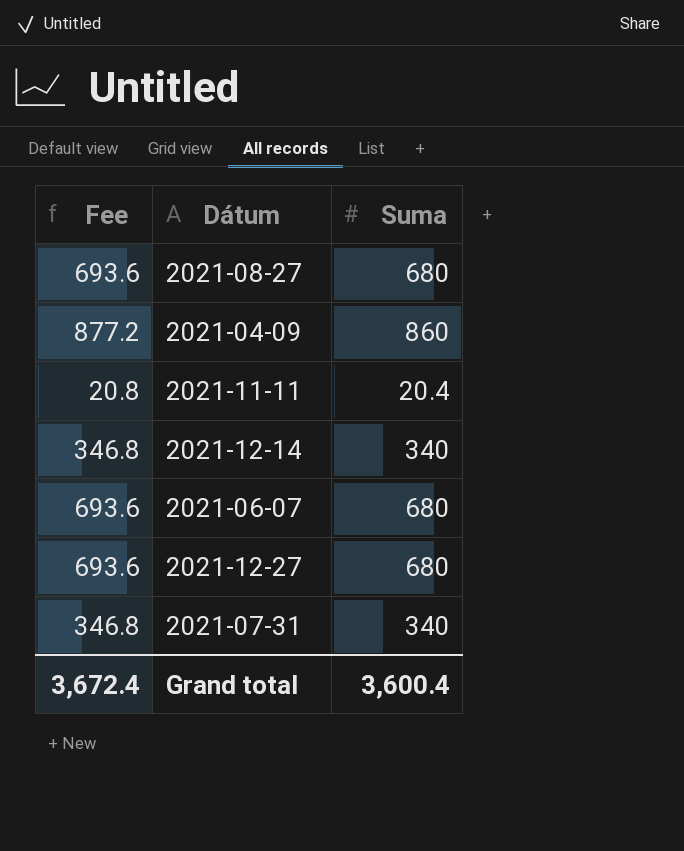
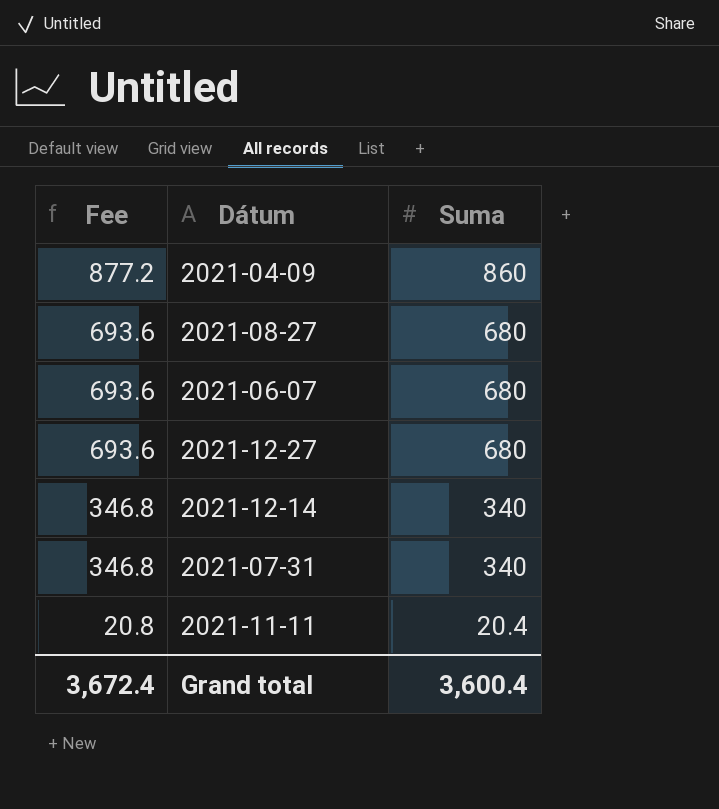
row order: none -> Fee descending

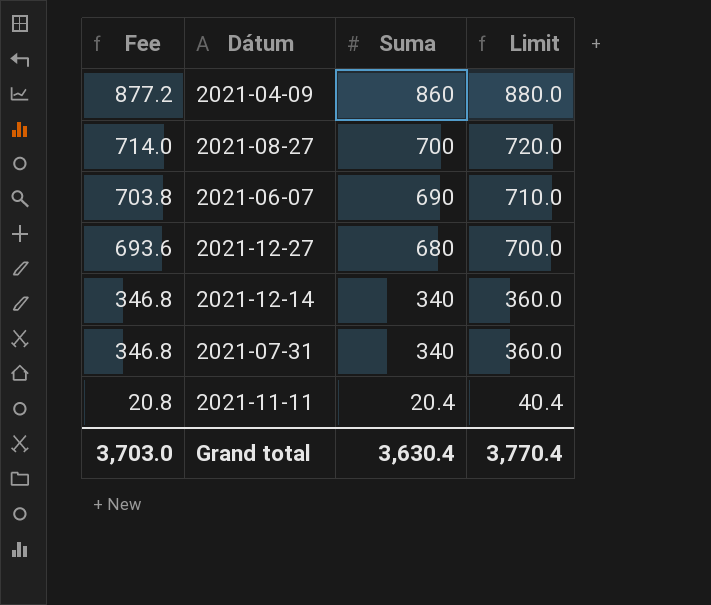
column Limit | formula: none -> [Suma] + 20
2021-08-27 | Fee: 693.6 -> 714.0
2021-08-27 | Suma: 680 -> 700
2021-06-07 | Fee: 693.6 -> 703.8
2021-06-07 | Suma: 680 -> 690
Grand total | Fee: 3,672.4 -> 3,703.0
Grand total | Suma: 3,600.4 -> 3,630.4

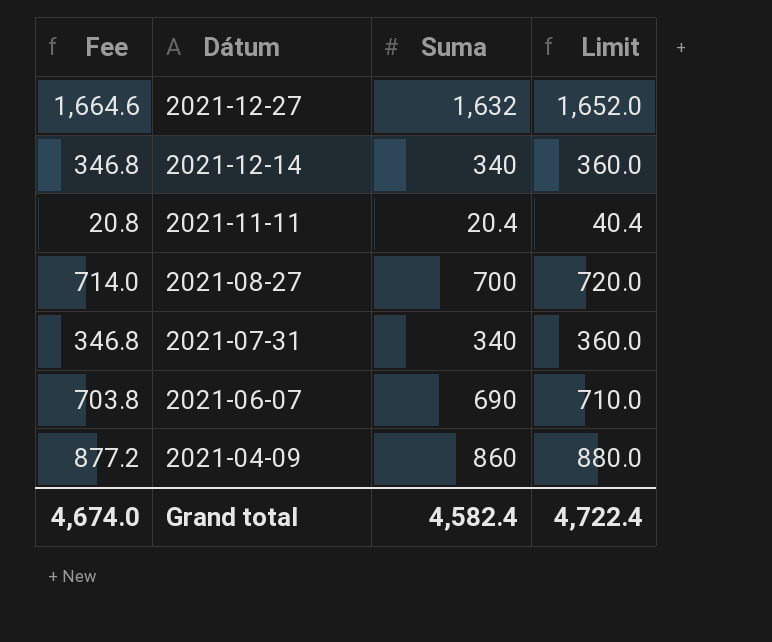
row order: Fee descending -> Dátum descending
2021-12-27 | Fee: 693.6 -> 1,664.6
2021-12-27 | Suma: 680 -> 1,632
2021-12-27 | Limit: 700.0 -> 1,652.0
Grand total | Fee: 3,703.0 -> 4,674.0
Grand total | Suma: 3,630.4 -> 4,582.4
Grand total | Limit: 3,770.4 -> 4,722.4

